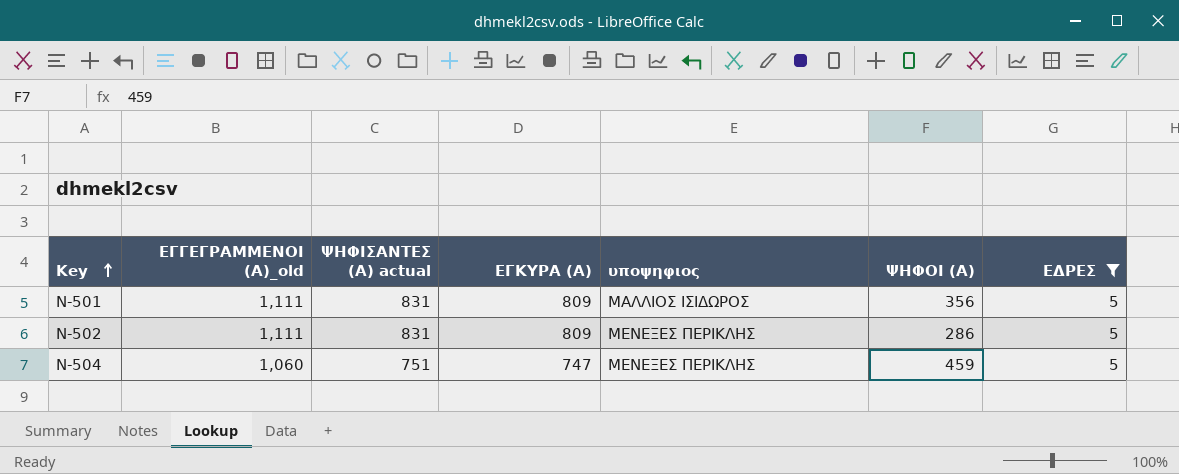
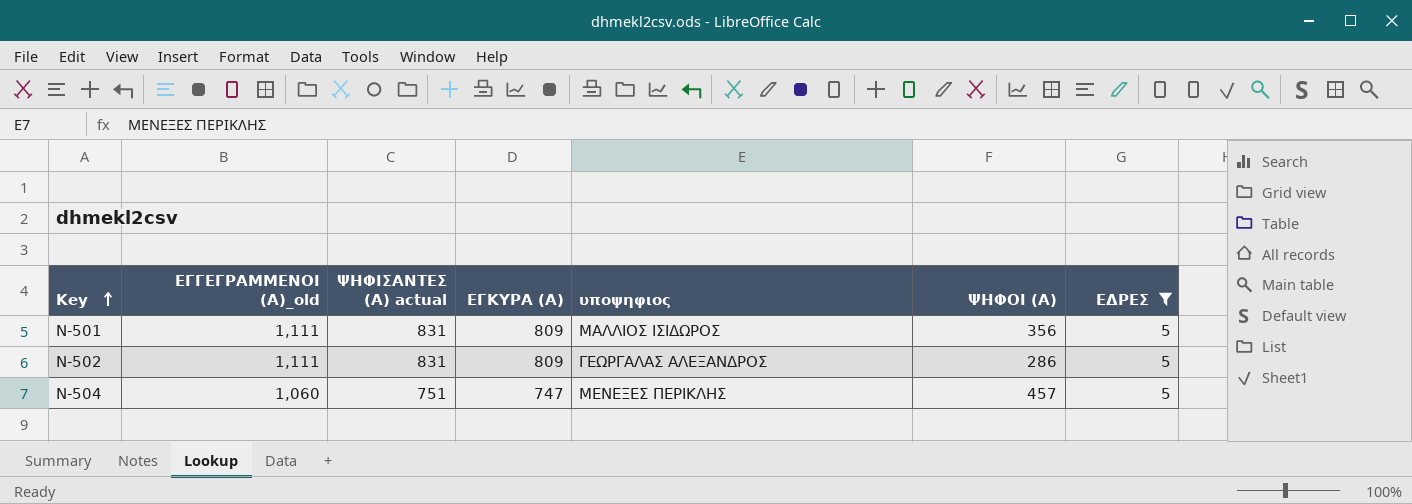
N-502 | υποψηφιος: ΜΕΝΕΞΕΣ ΠΕΡΙΚΛΗΣ -> ΓΕΩΡΓΑΛΑΣ ΑΛΕΞΑΝΔΡΟΣ
N-504 | ΨΗΦΟΙ (Α): 459 -> 457

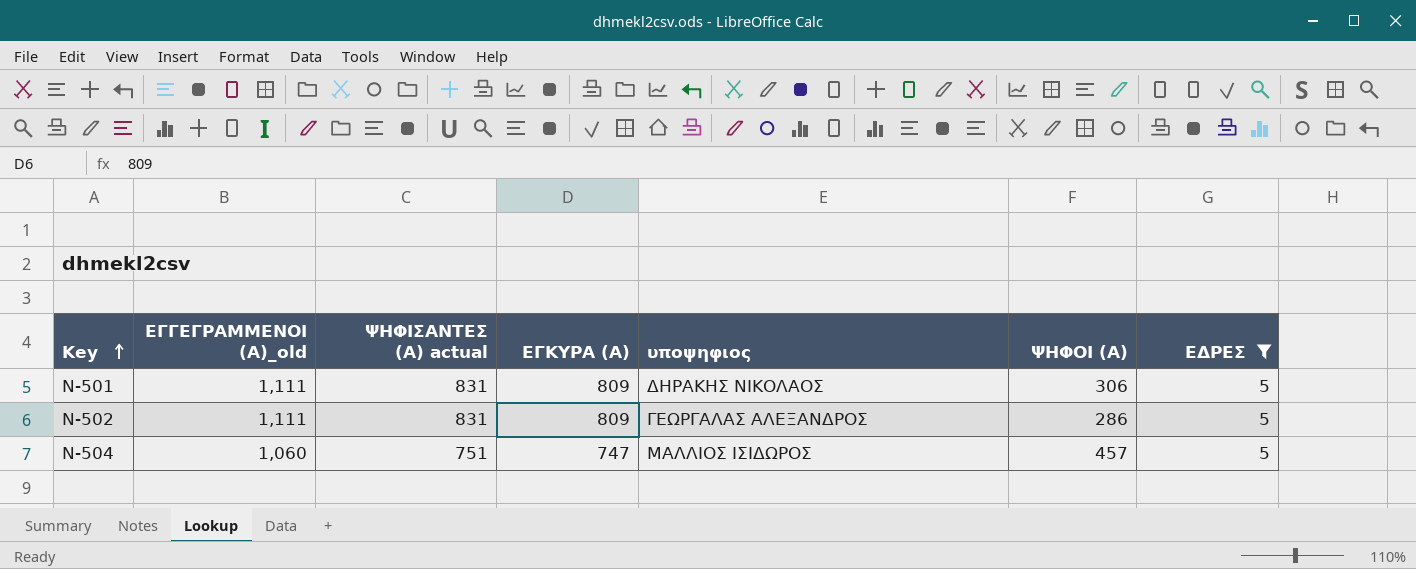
N-501 | υποψηφιος: ΜΑΛΛΙΟΣ ΙΣΙΔΩΡΟΣ -> ΔΗΡΑΚΗΣ ΝΙΚΟΛΑΟΣ
N-501 | ΨΗΦΟΙ (Α): 356 -> 306
N-504 | υποψηφιος: ΜΕΝΕΞΕΣ ΠΕΡΙΚΛΗΣ -> ΜΑΛΛΙΟΣ ΙΣΙΔΩΡΟΣ

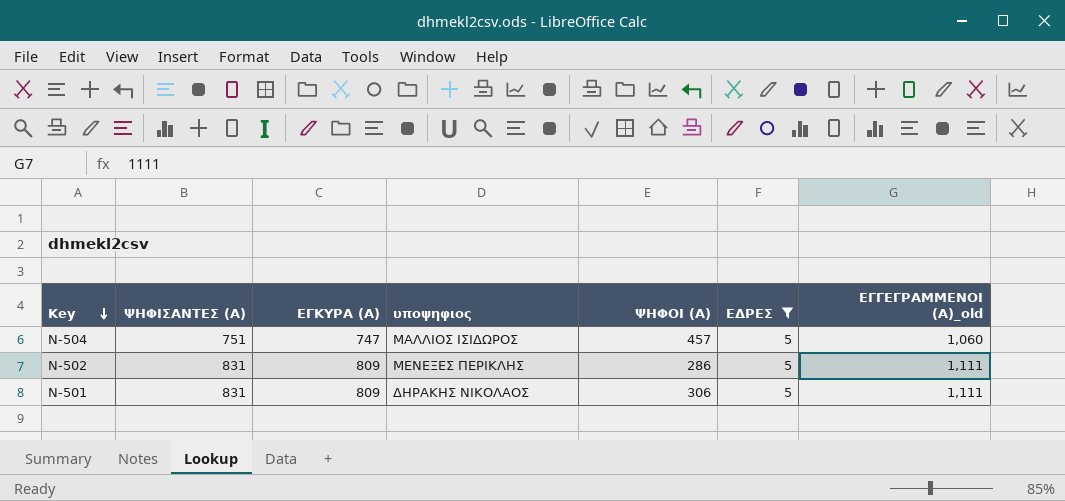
row order: Key ascending -> Key descending
column name: ΨΗΦΙΣΑΝΤΕΣ (Α) actual -> ΨΗΦΙΣΑΝΤΕΣ (Α)
column ΕΓΓΕΓΡΑΜΜΕΝΟΙ (Α)_old | position: 2 -> 7
N-502 | υποψηφιος: ΓΕΩΡΓΑΛΑΣ ΑΛΕΞΑΝΔΡΟΣ -> ΜΕΝΕΞΕΣ ΠΕΡΙΚΛΗΣ

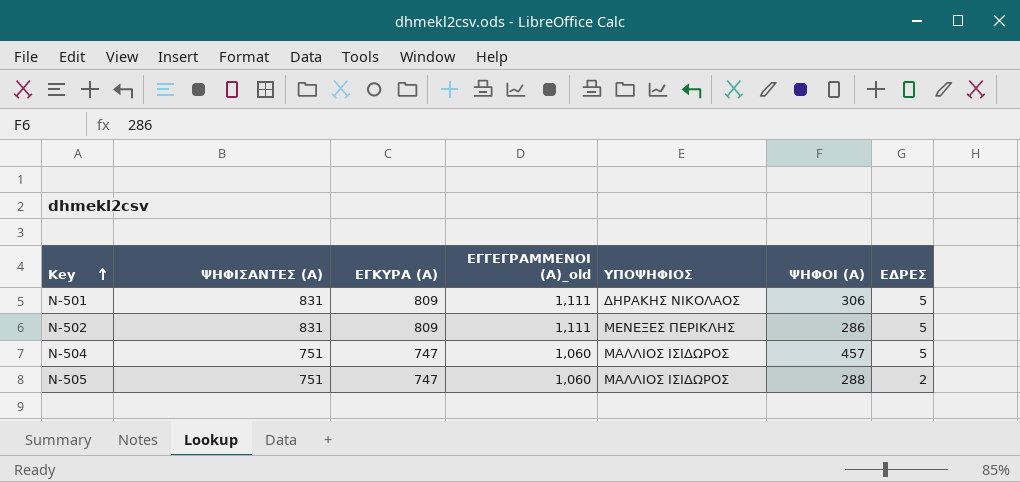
filter: ΕΔΡΕΣ = 5 -> none
row order: Key descending -> Key ascending
column ΕΓΓΕΓΡΑΜΜΕΝΟΙ (Α)_old | position: 7 -> 4
column name: υποψηφιος -> ΥΠΟΨΗΦΙΟΣ

